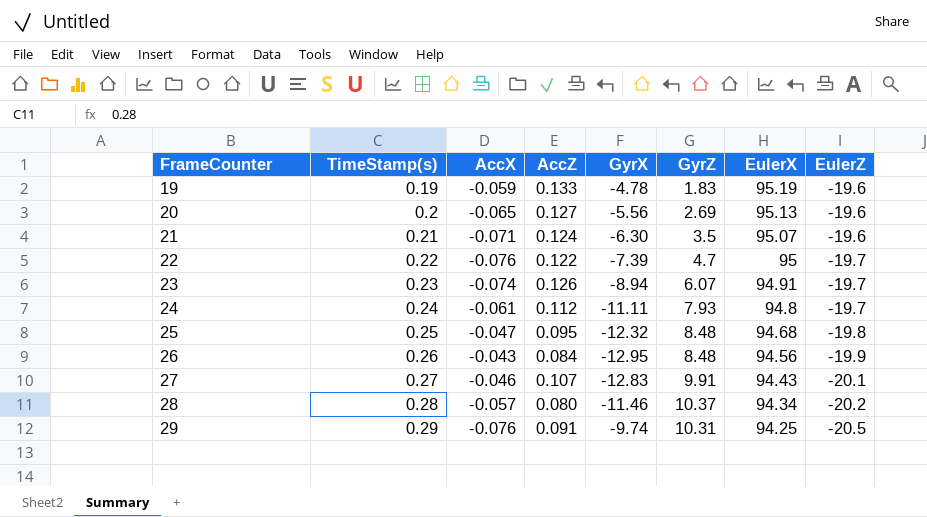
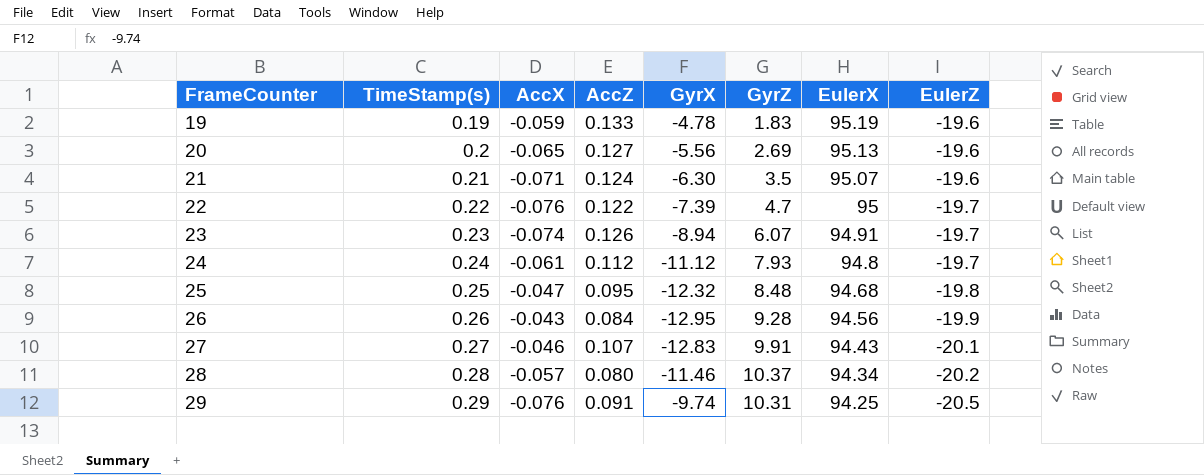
24 | GyrX: -11.11 -> -11.12
26 | GyrZ: 8.48 -> 9.28

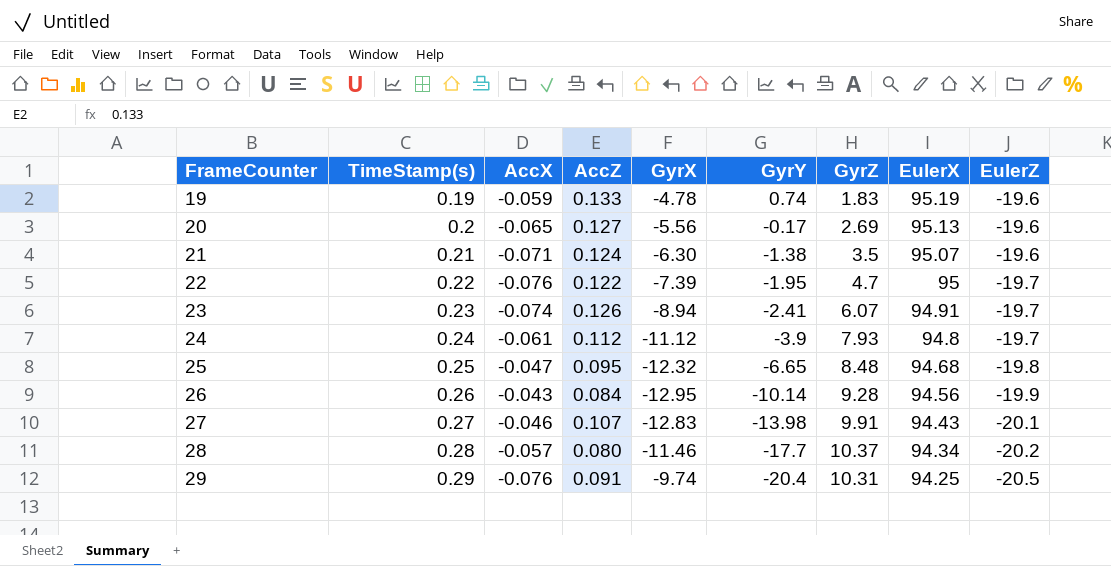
column GyrY | position: none -> 6

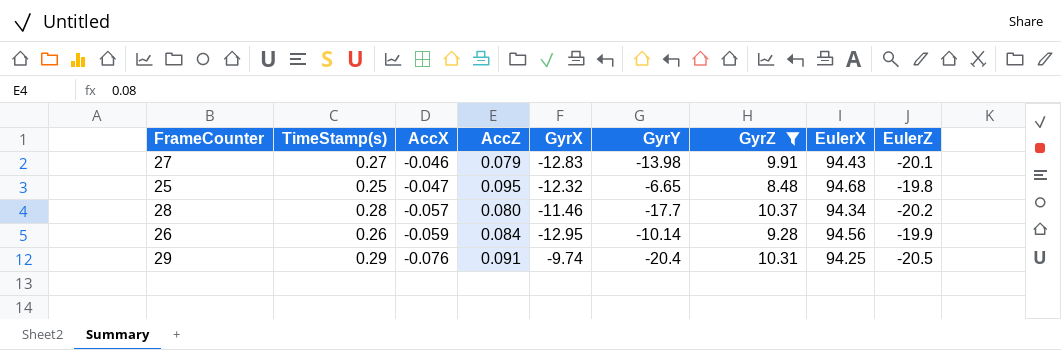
filter: none -> GyrZ >= 8.48
row order: FrameCounter ascending -> AccX descending
27 | AccZ: 0.107 -> 0.079
26 | AccX: -0.043 -> -0.059

